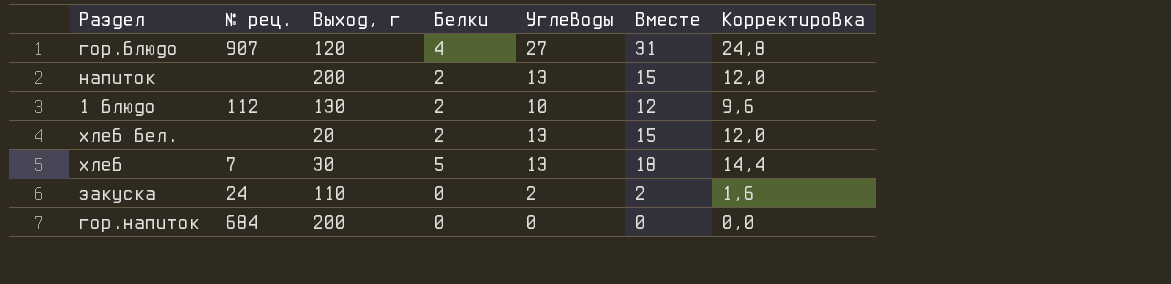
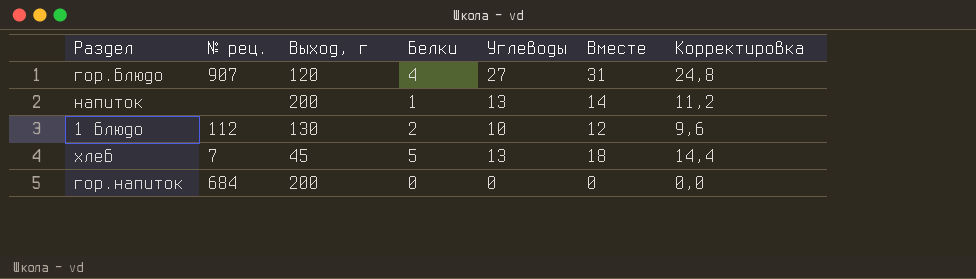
row хлеб бел.: none | 20 | 2 | 13 | 15 | 12,0 -> none
row закуска: 24 | 110 | 0 | 2 | 2 | 1,6 -> none
напиток | Белки: 2 -> 1
напиток | Вместе: 15 -> 14
напиток | Корректировка: 12,0 -> 11,2
хлеб | Выход, г: 30 -> 45

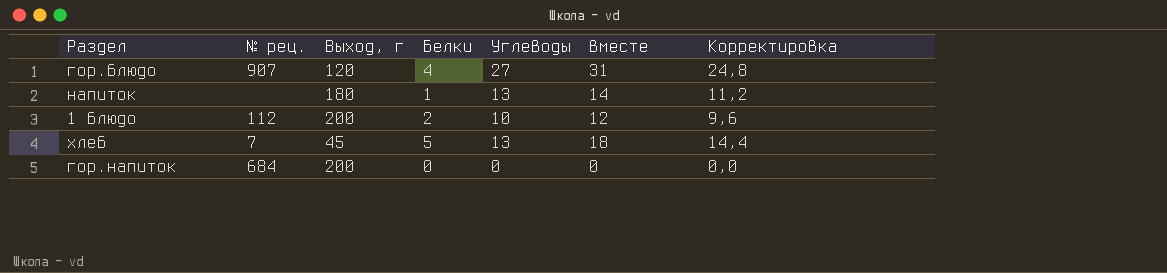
column name: Вместе -> вместе
напиток | Выход, г: 200 -> 180
1 блюдо | Выход, г: 130 -> 200

